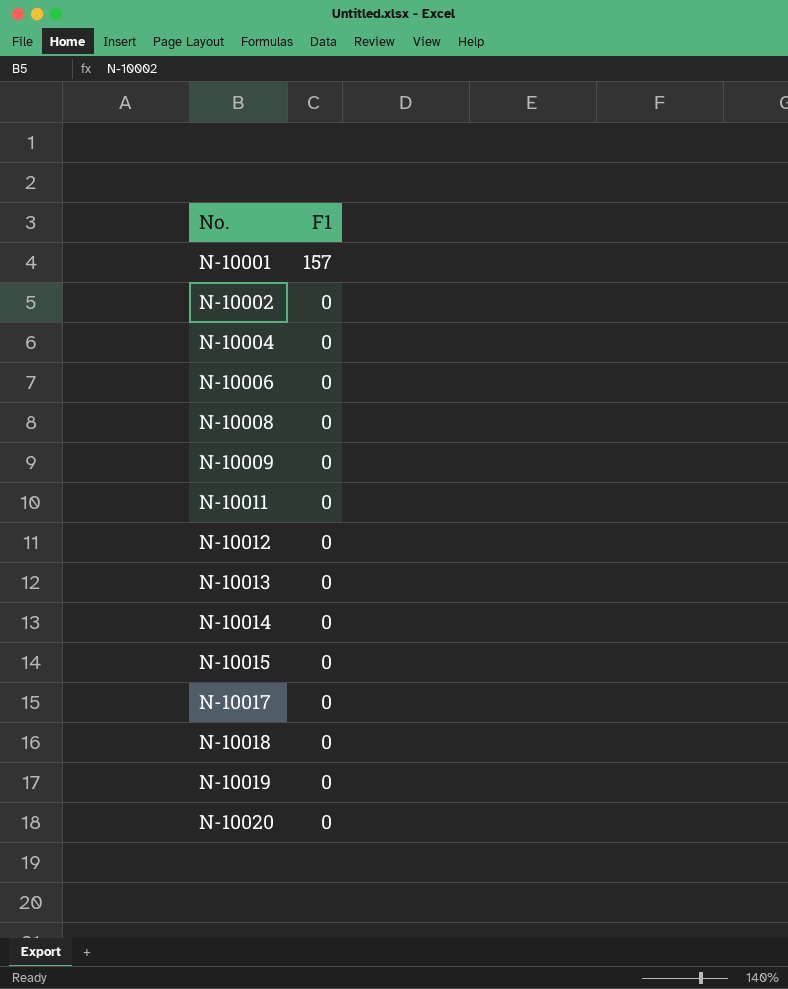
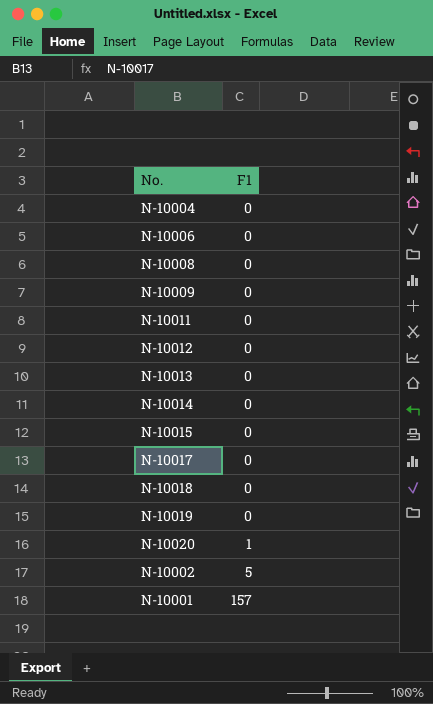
row order: No. ascending -> F1 ascending
N-10020 | F1: 0 -> 1
N-10002 | F1: 0 -> 5

